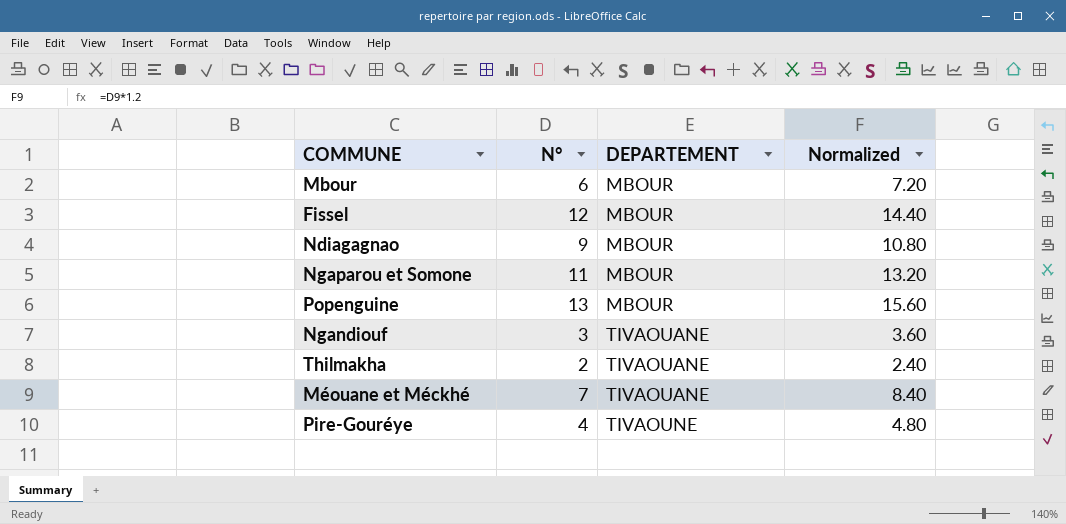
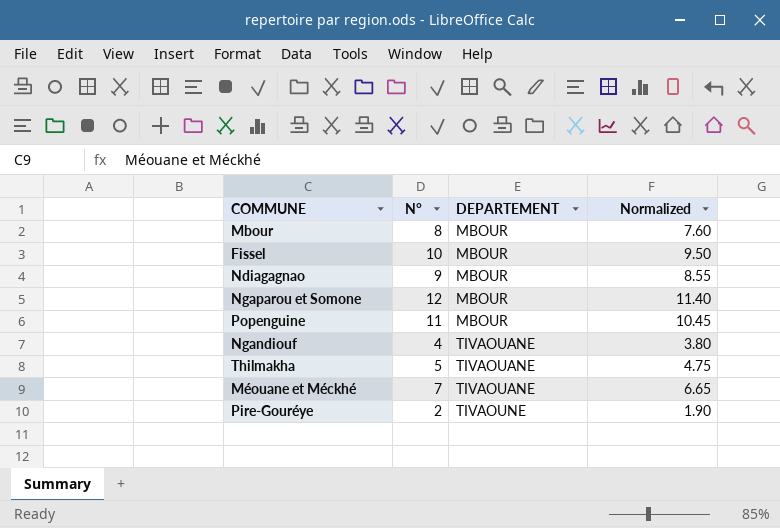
column Normalized | formula: [N°] * 1.2 -> [N°] * 0.95
Mbour | N°: 6 -> 8
Fissel | N°: 12 -> 10
Ngaparou et Somone | N°: 11 -> 12
Popenguine | N°: 13 -> 11
Ngandiouf | N°: 3 -> 4
Thilmakha | N°: 2 -> 5
Pire-Gouréye | N°: 4 -> 2

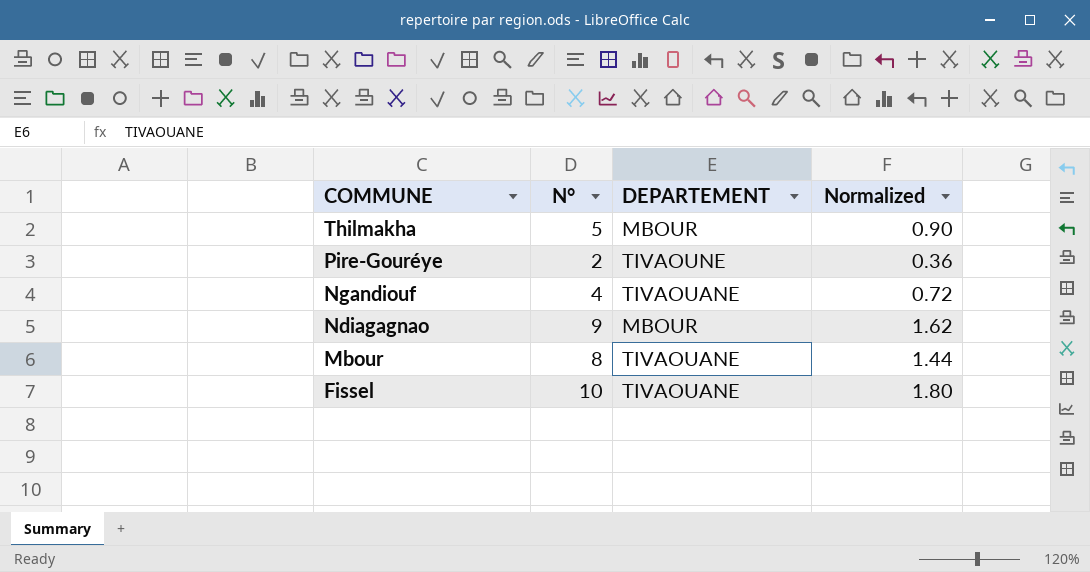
row order: DEPARTEMENT ascending -> COMMUNE descending
column Normalized | formula: [N°] * 0.95 -> [N°] * 0.18
row Ngaparou et Somone: 12 | MBOUR | 11.40 -> none
row Popenguine: 11 | MBOUR | 10.45 -> none
row Méouane et Méckhé: 7 | TIVAOUANE | 6.65 -> none
Thilmakha | DEPARTEMENT: TIVAOUANE -> MBOUR
Mbour | DEPARTEMENT: MBOUR -> TIVAOUANE
Fissel | DEPARTEMENT: MBOUR -> TIVAOUANE

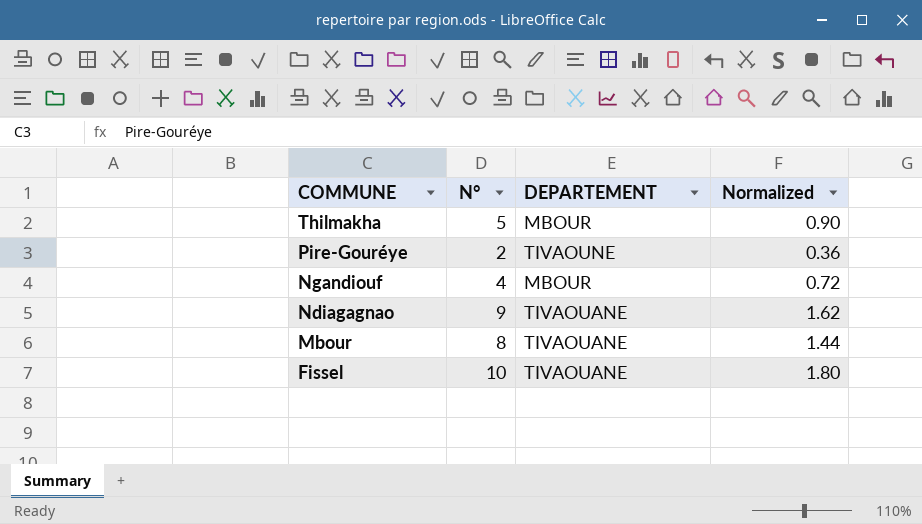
Ngandiouf | DEPARTEMENT: TIVAOUANE -> MBOUR
Ndiagagnao | DEPARTEMENT: MBOUR -> TIVAOUANE

